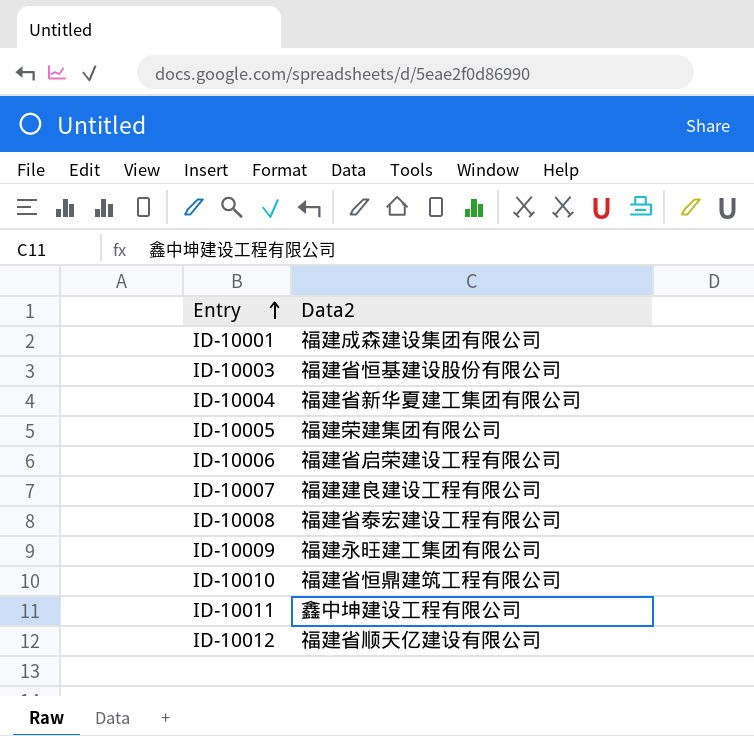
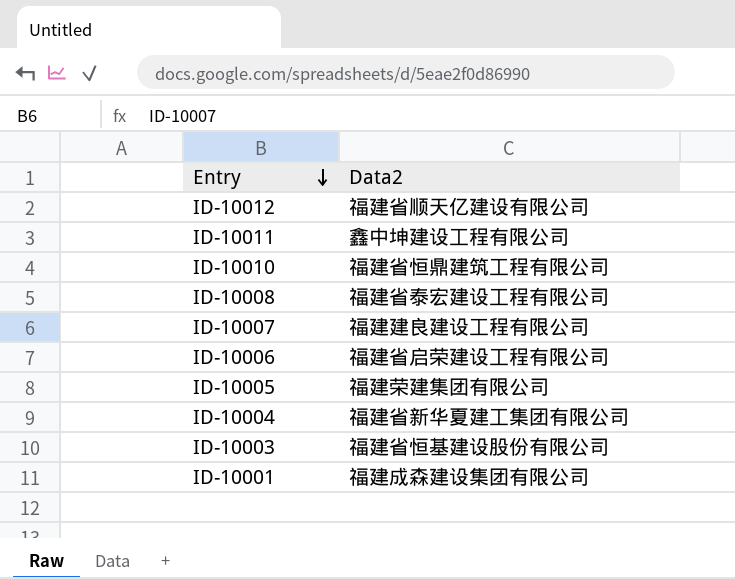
row order: Entry ascending -> Entry descending
row ID-10009: 福建永旺建工集团有限公司 -> none

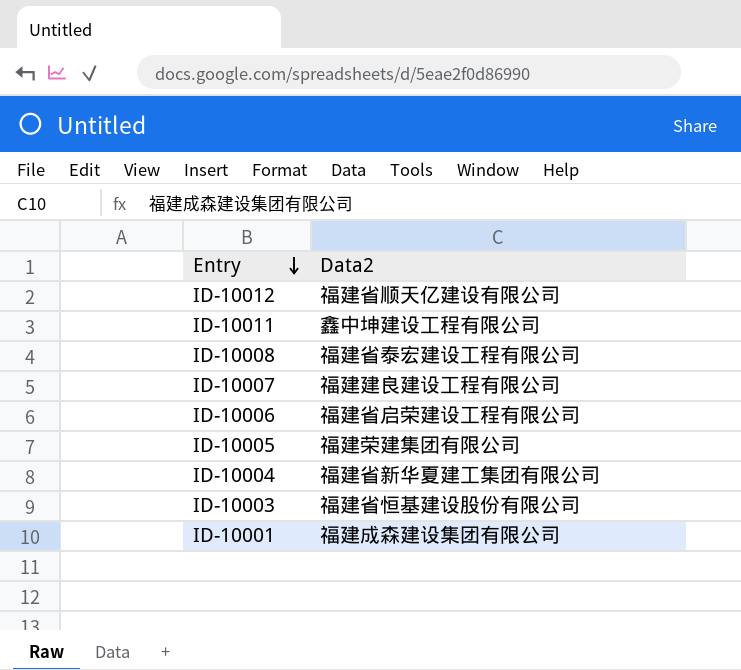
row ID-10010: 福建省恒鼎建筑工程有限公司 -> none

